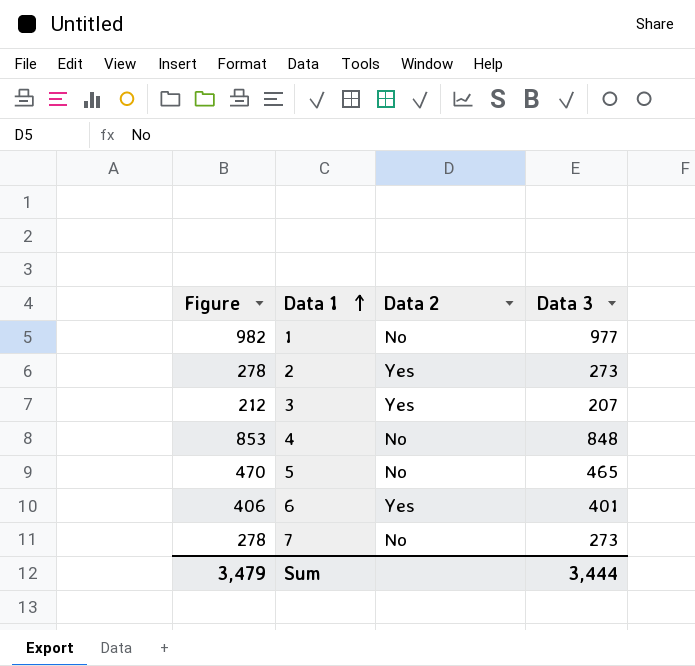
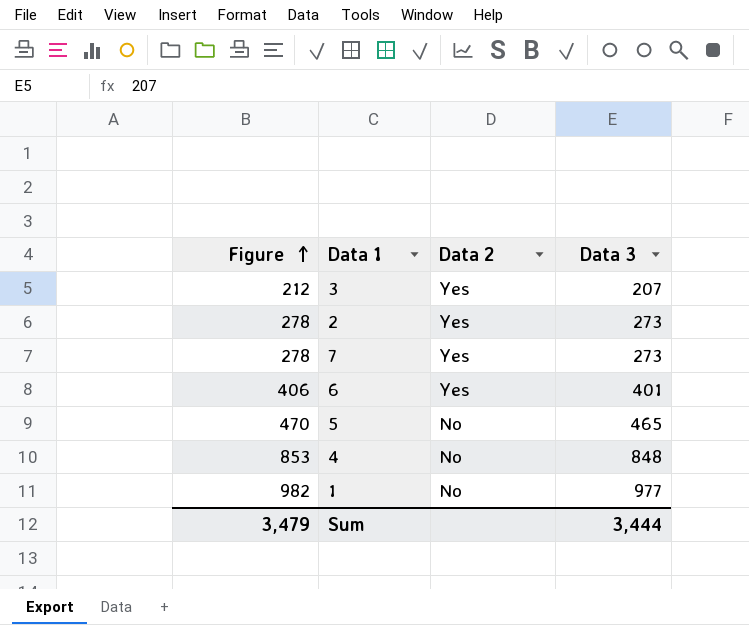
row order: Data 1 ascending -> Figure ascending
7 | Data 2: No -> Yes

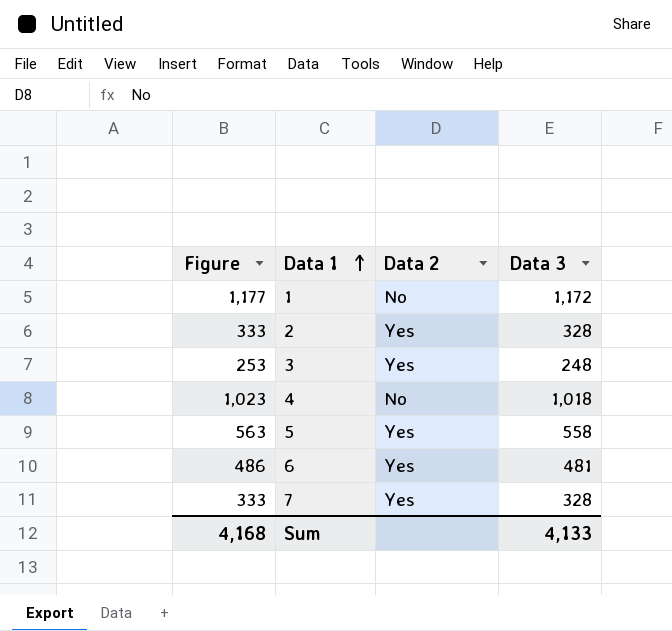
row order: Figure ascending -> Data 1 ascending
1 | Figure: 982 -> 1,177
1 | Data 3: 977 -> 1,172
2 | Figure: 278 -> 333
2 | Data 3: 273 -> 328
3 | Figure: 212 -> 253
3 | Data 3: 207 -> 248
4 | Figure: 853 -> 1,023
4 | Data 3: 848 -> 1,018
5 | Figure: 470 -> 563
5 | Data 2: No -> Yes
5 | Data 3: 465 -> 558
6 | Figure: 406 -> 486
6 | Data 3: 401 -> 481
7 | Figure: 278 -> 333
7 | Data 3: 273 -> 328
Sum | Figure: 3,479 -> 4,168
Sum | Data 3: 3,444 -> 4,133

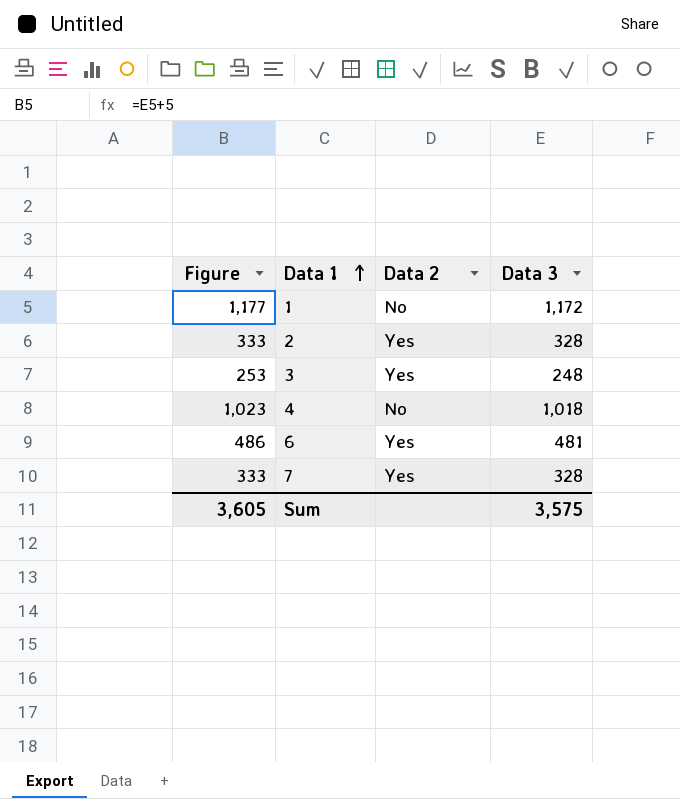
row 5: 563 | Yes | 558 -> none
Sum | Figure: 4,168 -> 3,605
Sum | Data 3: 4,133 -> 3,575

